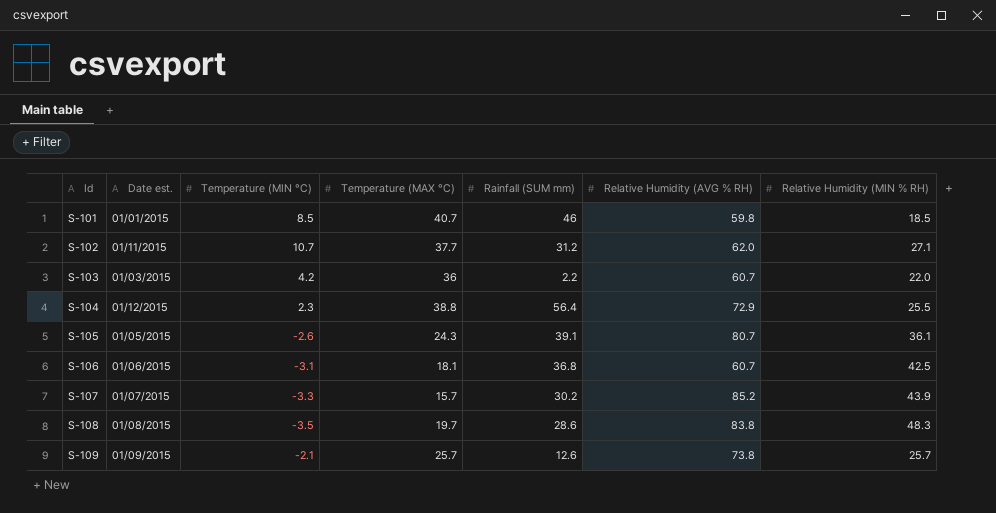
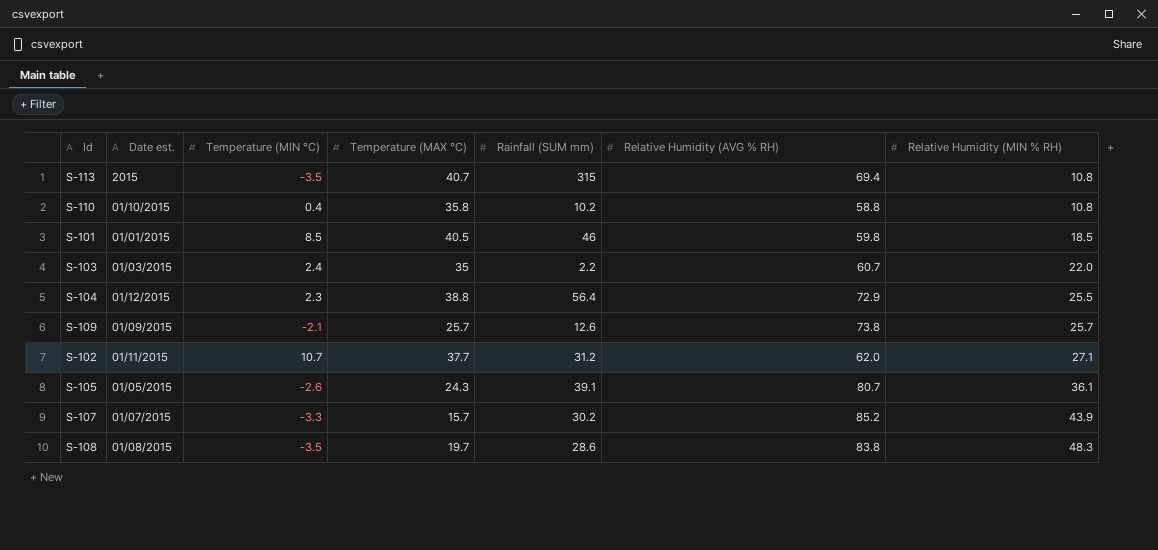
row order: Id ascending -> Relative Humidity (MIN % RH) ascending
row S-106: 01/06/2015 | -3.1 | 18.1 | 36.8 | 60.7 | 42.5 -> none
row S-113: none -> 2015 | -3.5 | 40.7 | 315 | 69.4 | 10.8
row S-110: none -> 01/10/2015 | 0.4 | 35.8 | 10.2 | 58.8 | 10.8
S-101 | Temperature (MAX °C): 40.7 -> 40.5
S-103 | Temperature (MIN °C): 4.2 -> 2.4
S-103 | Temperature (MAX °C): 36 -> 35

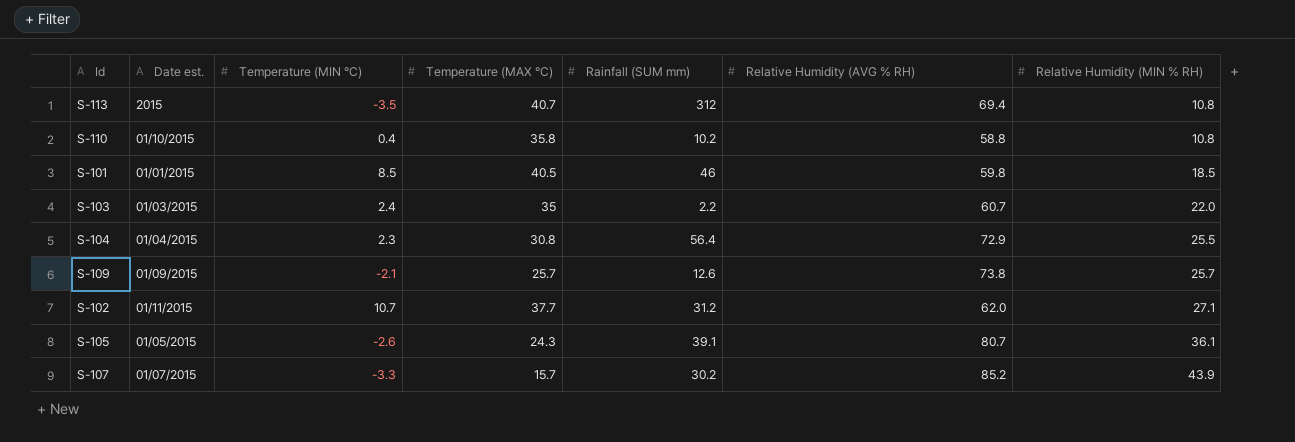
row S-108: 01/08/2015 | -3.5 | 19.7 | 28.6 | 83.8 | 48.3 -> none
S-113 | Rainfall (SUM mm): 315 -> 312
S-104 | Date est.: 01/12/2015 -> 01/04/2015
S-104 | Temperature (MAX °C): 38.8 -> 30.8

